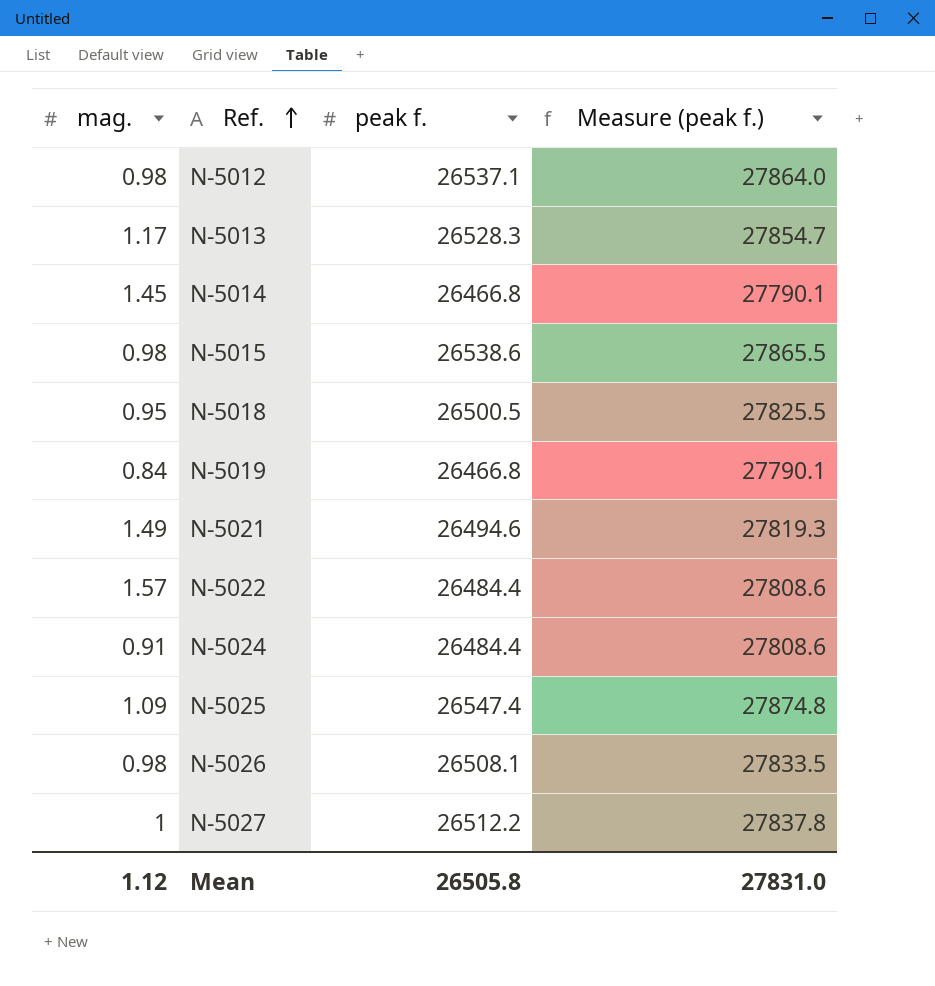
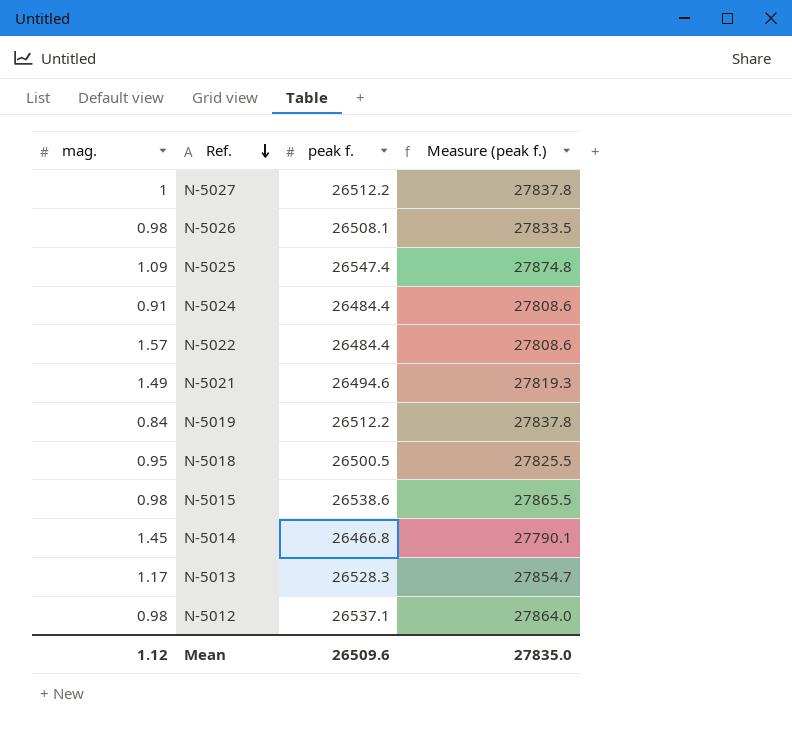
row order: Ref. ascending -> Ref. descending
N-5019 | peak f.: 26466.8 -> 26512.2
N-5019 | Measure (peak f.): 27790.1 -> 27837.8
Mean | peak f.: 26505.8 -> 26509.6
Mean | Measure (peak f.): 27831.0 -> 27835.0

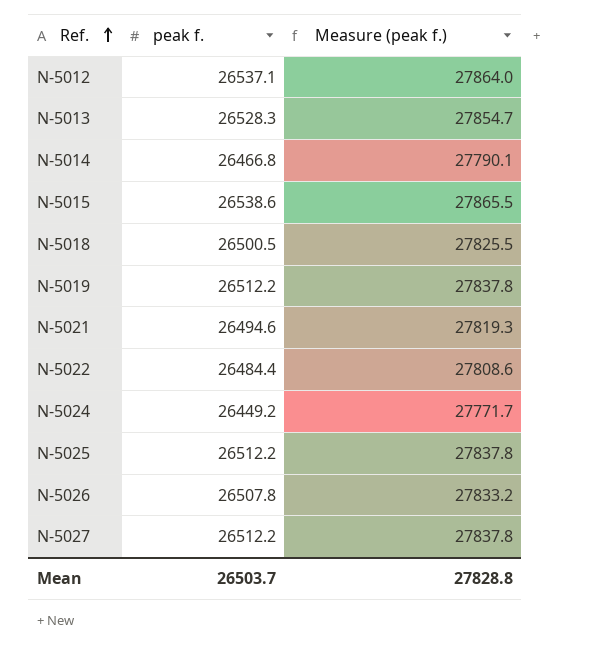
row order: Ref. descending -> Ref. ascending
column mag. | position: 1 -> none
N-5024 | peak f.: 26484.4 -> 26449.2
N-5024 | Measure (peak f.): 27808.6 -> 27771.7
N-5025 | peak f.: 26547.4 -> 26512.2
N-5025 | Measure (peak f.): 27874.8 -> 27837.8
N-5026 | peak f.: 26508.1 -> 26507.8
N-5026 | Measure (peak f.): 27833.5 -> 27833.2
Mean | peak f.: 26509.6 -> 26503.7
Mean | Measure (peak f.): 27835.0 -> 27828.8

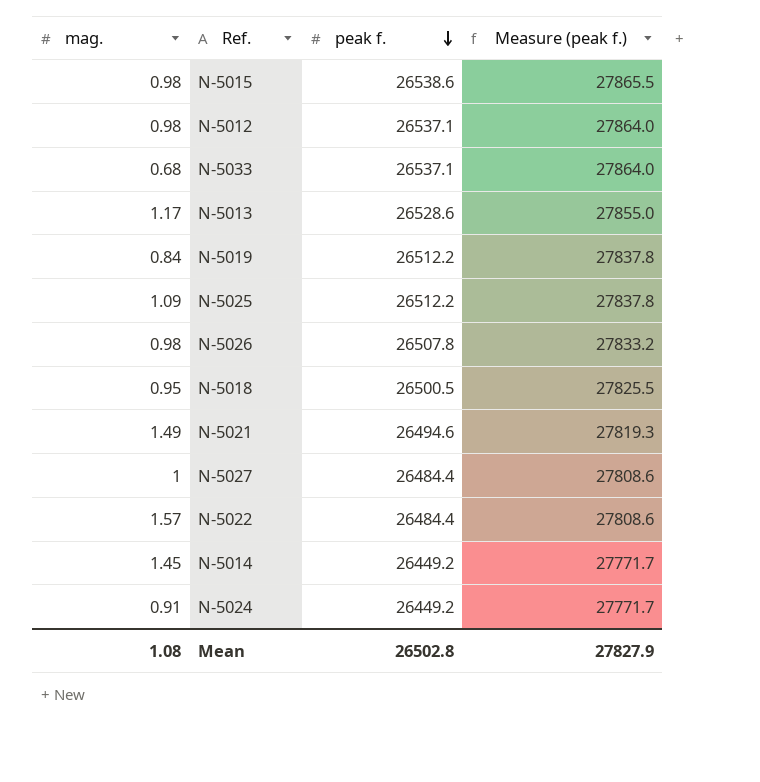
row order: Ref. ascending -> peak f. descending
column mag. | position: none -> 1
row N-5033: none -> 0.68 | 26537.1 | 27864.0
N-5013 | peak f.: 26528.3 -> 26528.6
N-5013 | Measure (peak f.): 27854.7 -> 27855.0
N-5027 | peak f.: 26512.2 -> 26484.4
N-5027 | Measure (peak f.): 27837.8 -> 27808.6
N-5014 | peak f.: 26466.8 -> 26449.2
N-5014 | Measure (peak f.): 27790.1 -> 27771.7
Mean | peak f.: 26503.7 -> 26502.8
Mean | Measure (peak f.): 27828.8 -> 27827.9

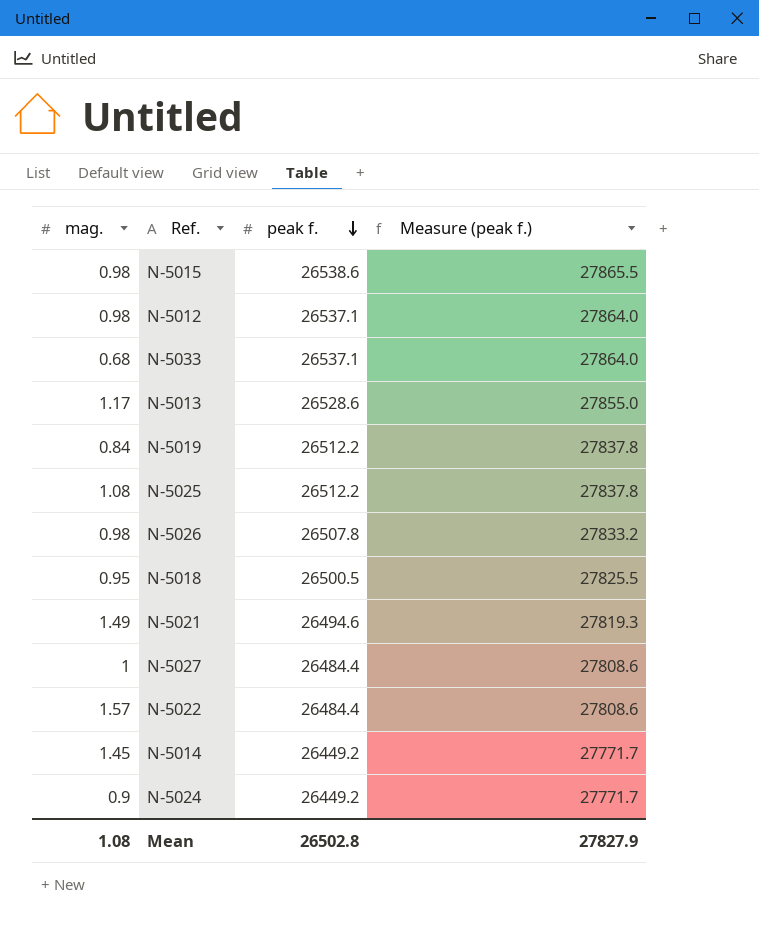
N-5025 | mag.: 1.09 -> 1.08
N-5024 | mag.: 0.91 -> 0.9

